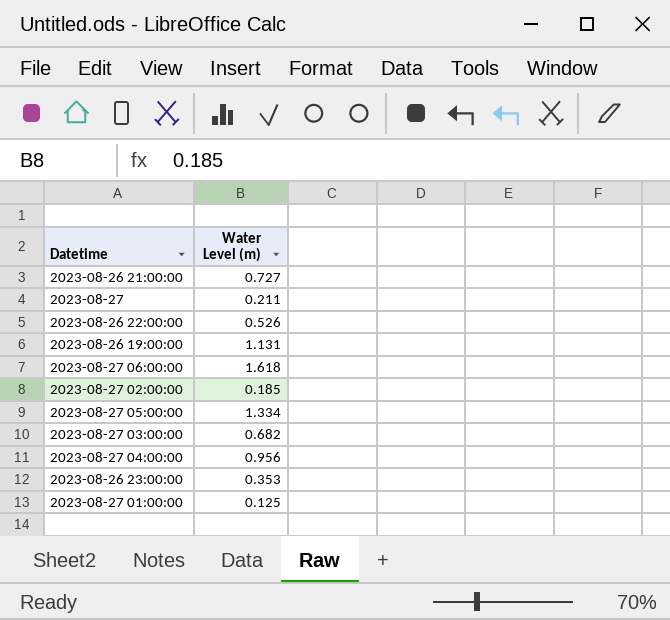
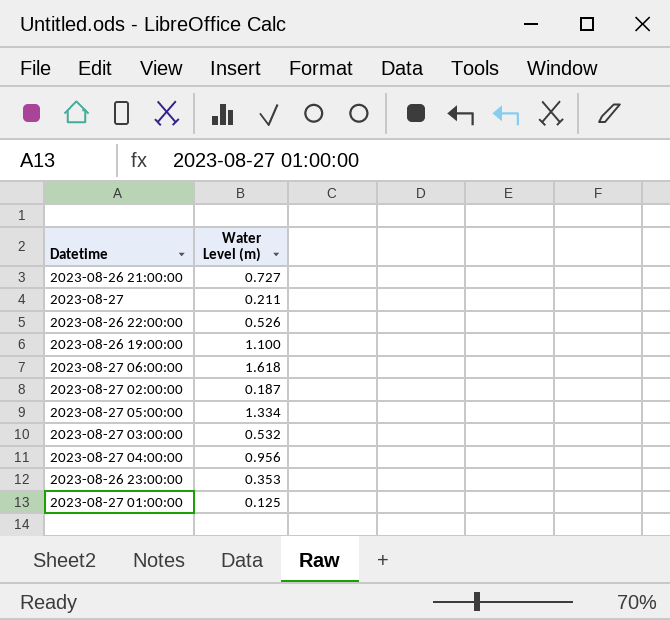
2023-08-26 19:00:00 | Water Level (m): 1.131 -> 1.100
2023-08-27 02:00:00 | Water Level (m): 0.185 -> 0.187
2023-08-27 03:00:00 | Water Level (m): 0.682 -> 0.532

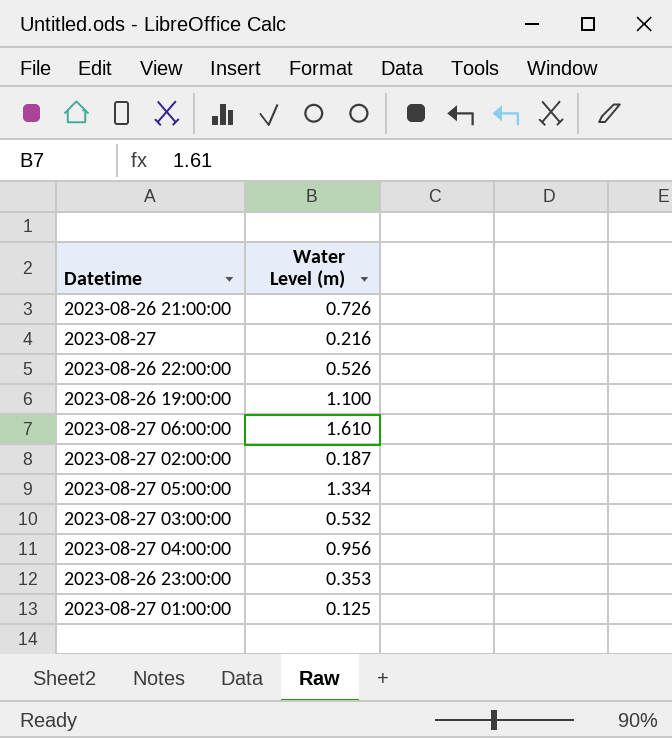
2023-08-26 21:00:00 | Water Level (m): 0.727 -> 0.726
2023-08-27 | Water Level (m): 0.211 -> 0.216
2023-08-27 06:00:00 | Water Level (m): 1.618 -> 1.610

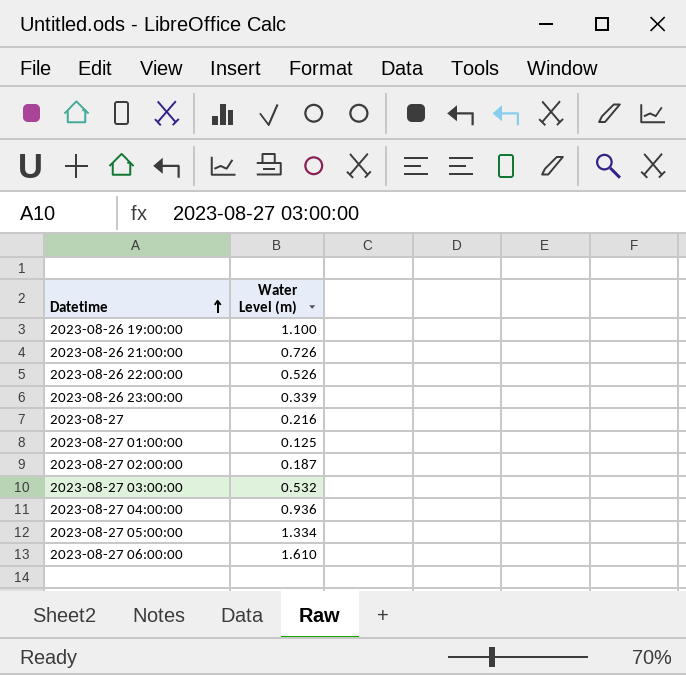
row order: none -> Datetime ascending
2023-08-26 23:00:00 | Water Level (m): 0.353 -> 0.339
2023-08-27 04:00:00 | Water Level (m): 0.956 -> 0.936

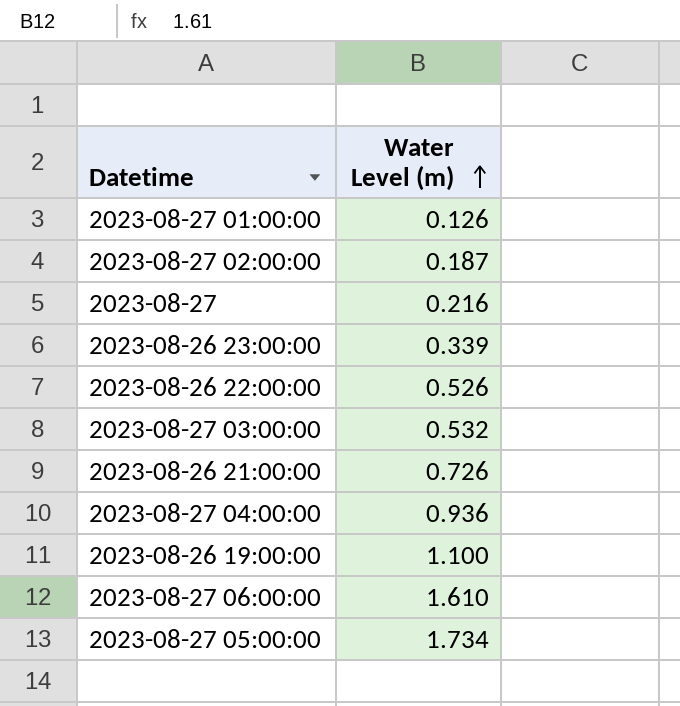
row order: Datetime ascending -> Water Level (m) ascending
2023-08-27 01:00:00 | Water Level (m): 0.125 -> 0.126
2023-08-27 05:00:00 | Water Level (m): 1.334 -> 1.734

